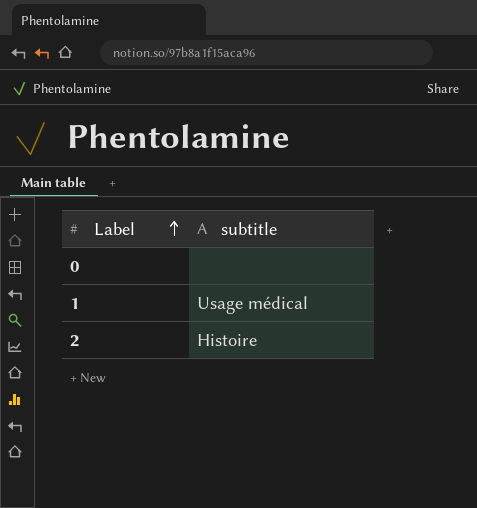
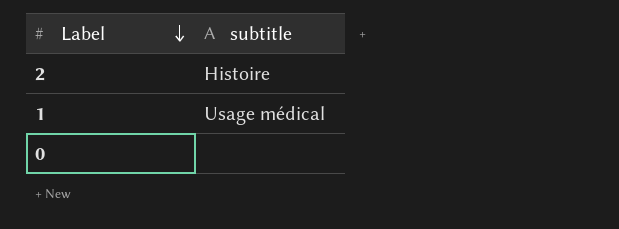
row order: Label ascending -> Label descending

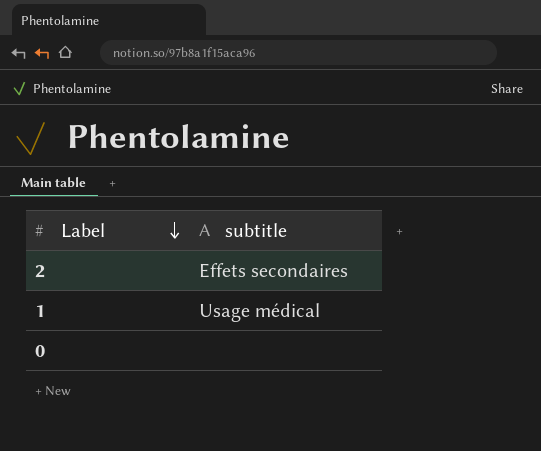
2 | subtitle: Histoire -> Effets secondaires

